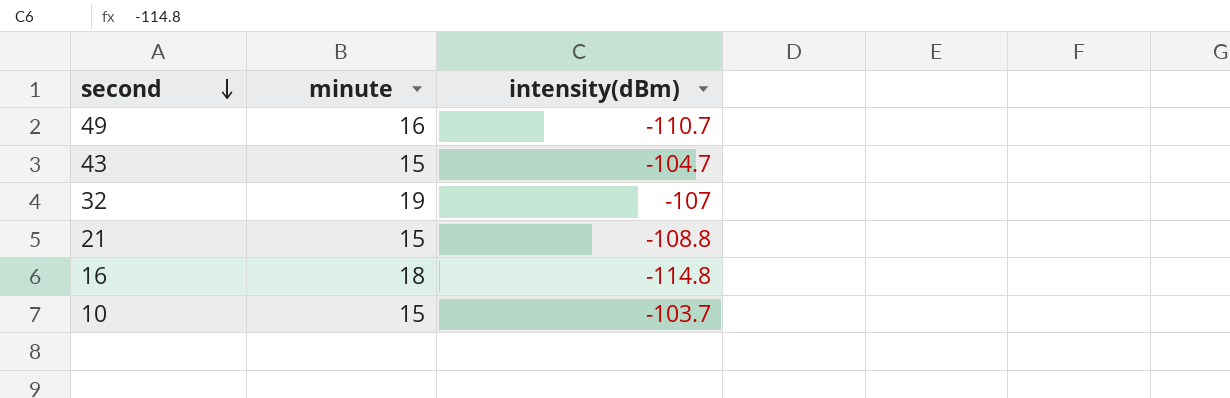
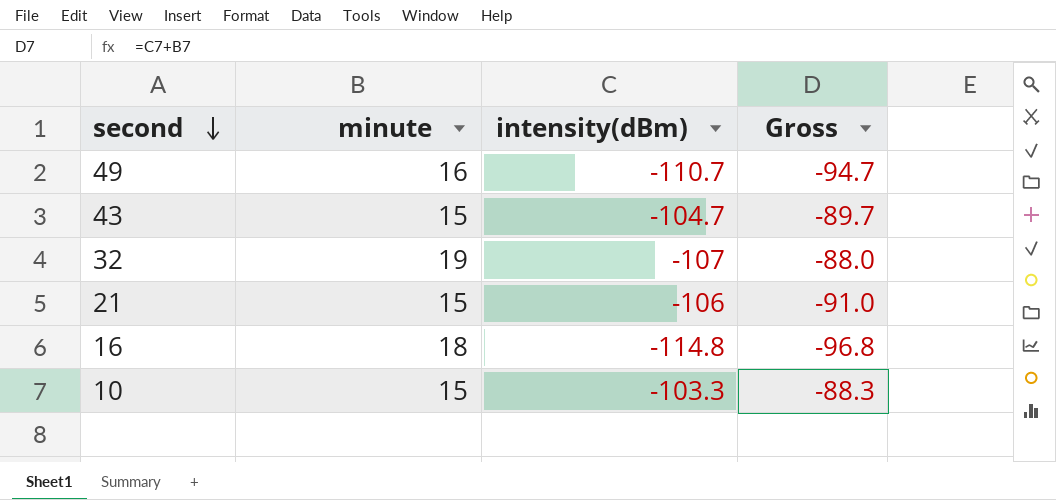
column Gross | formula: none -> [minute] + [intensity(dBm)]
21 | intensity(dBm): -108.8 -> -106
10 | intensity(dBm): -103.7 -> -103.3

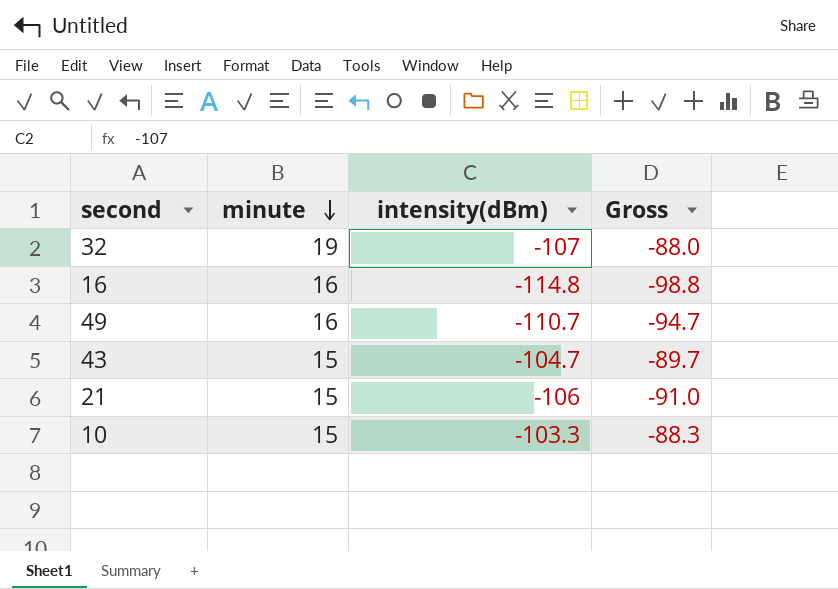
row order: second descending -> minute descending
16 | minute: 18 -> 16
16 | Gross: -96.8 -> -98.8

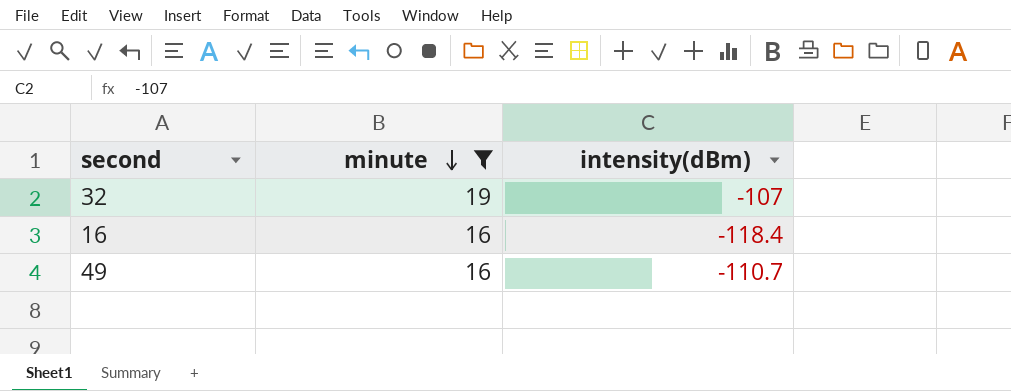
filter: none -> minute != 15
column Gross | formula: [minute] + [intensity(dBm)] -> none
16 | intensity(dBm): -114.8 -> -118.4

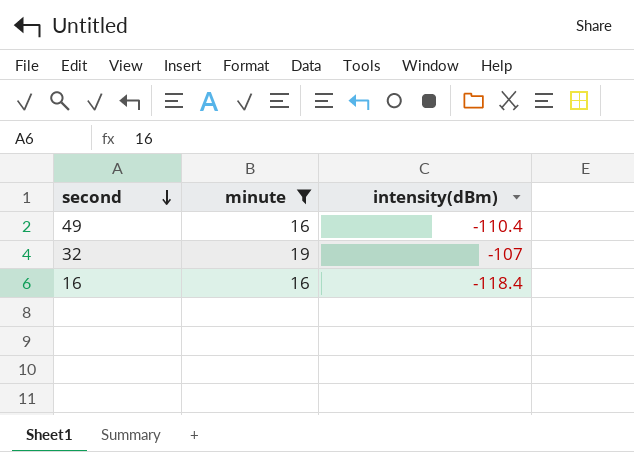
row order: minute descending -> second descending
49 | intensity(dBm): -110.7 -> -110.4

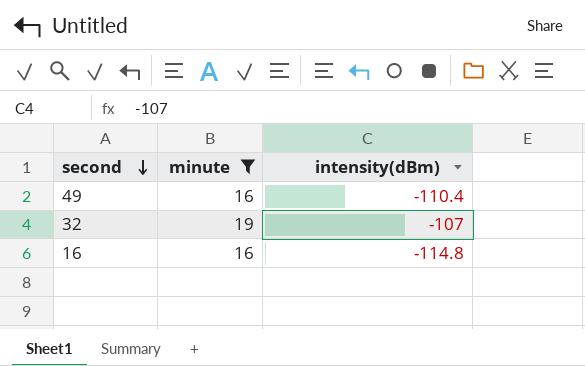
16 | intensity(dBm): -118.4 -> -114.8

